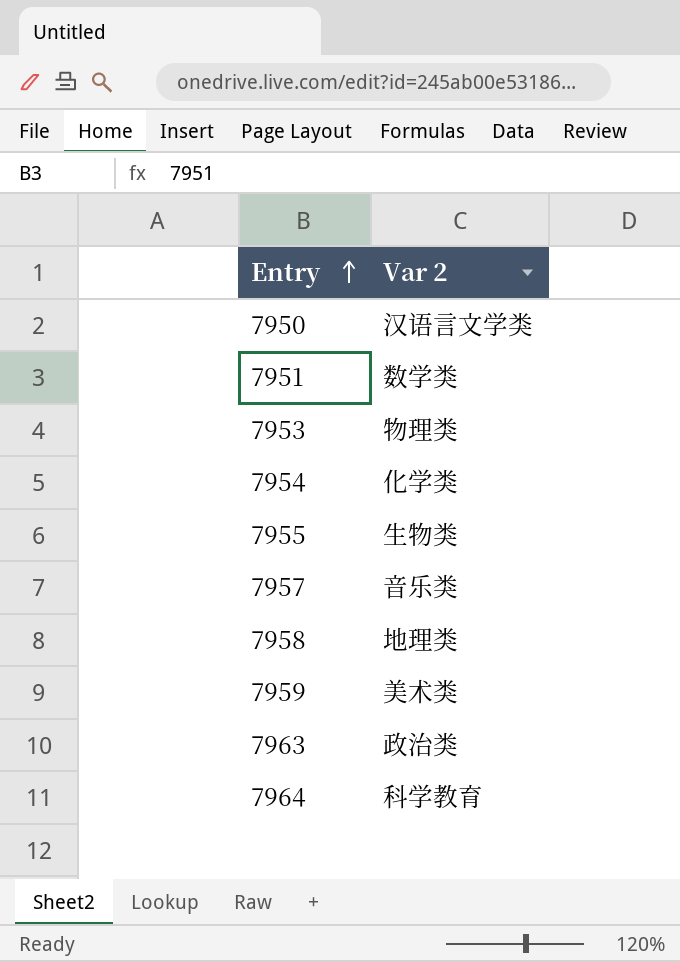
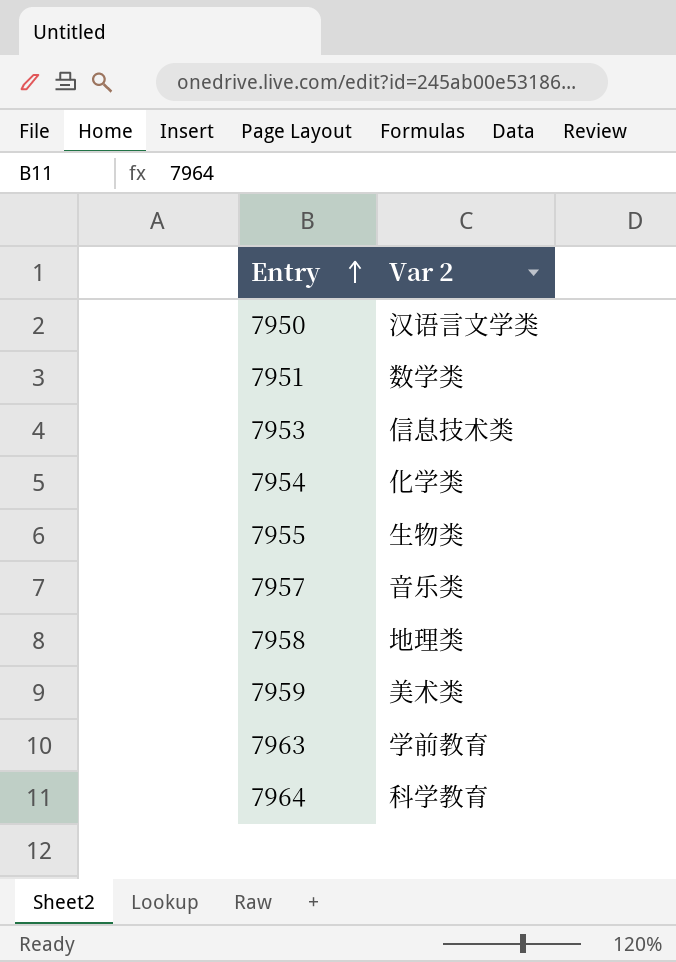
7953 | Var 2: 物理类 -> 信息技术类
7963 | Var 2: 政治类 -> 学前教育

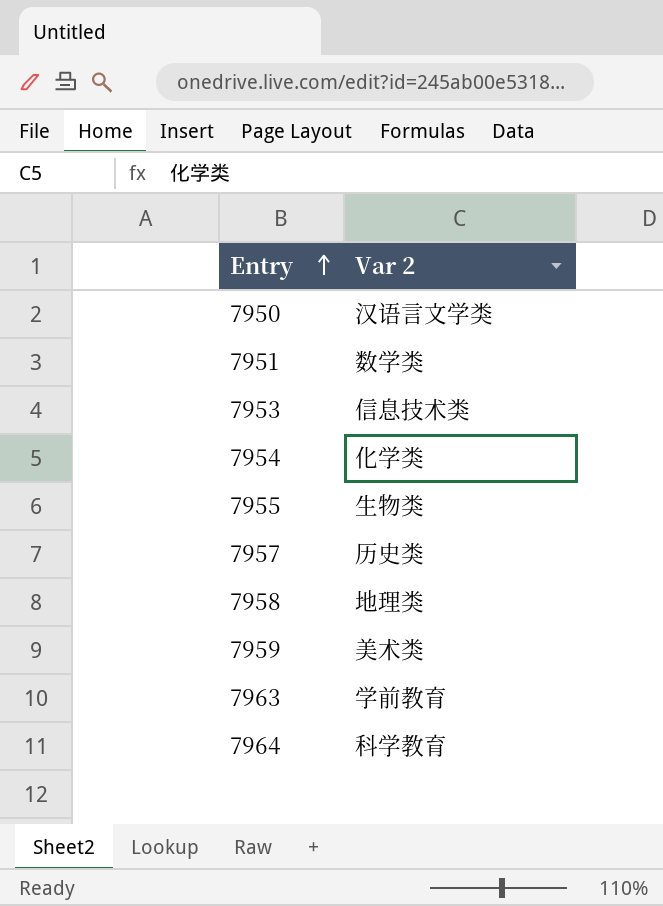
7957 | Var 2: 音乐类 -> 历史类

